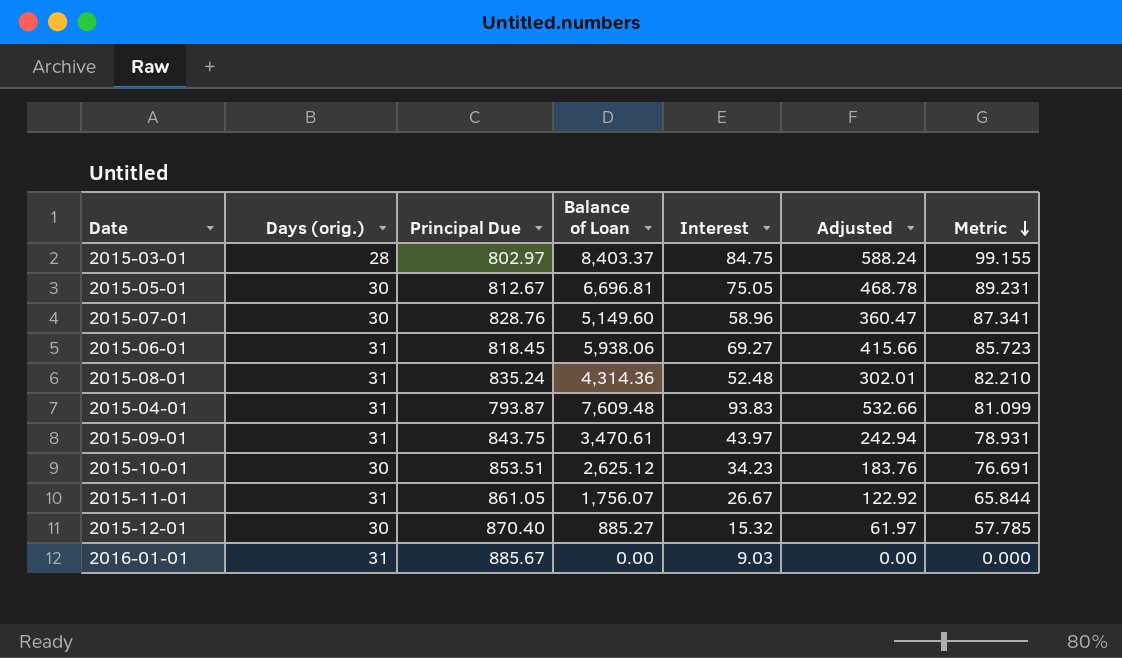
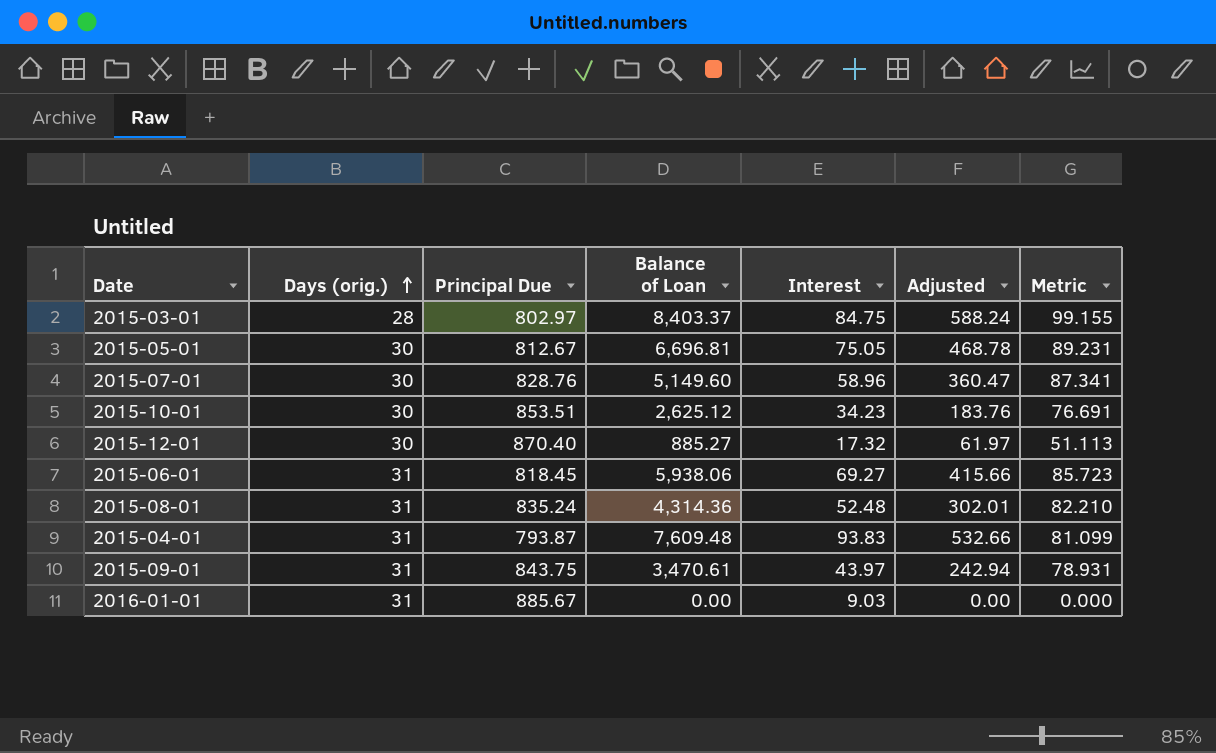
row order: Metric descending -> Days (orig.) ascending
row 2015-11-01: 31 | 861.05 | 1,756.07 | 26.67 | 122.92 | 65.844 -> none
2015-12-01 | Interest: 15.32 -> 17.32
2015-12-01 | Metric: 57.785 -> 51.113

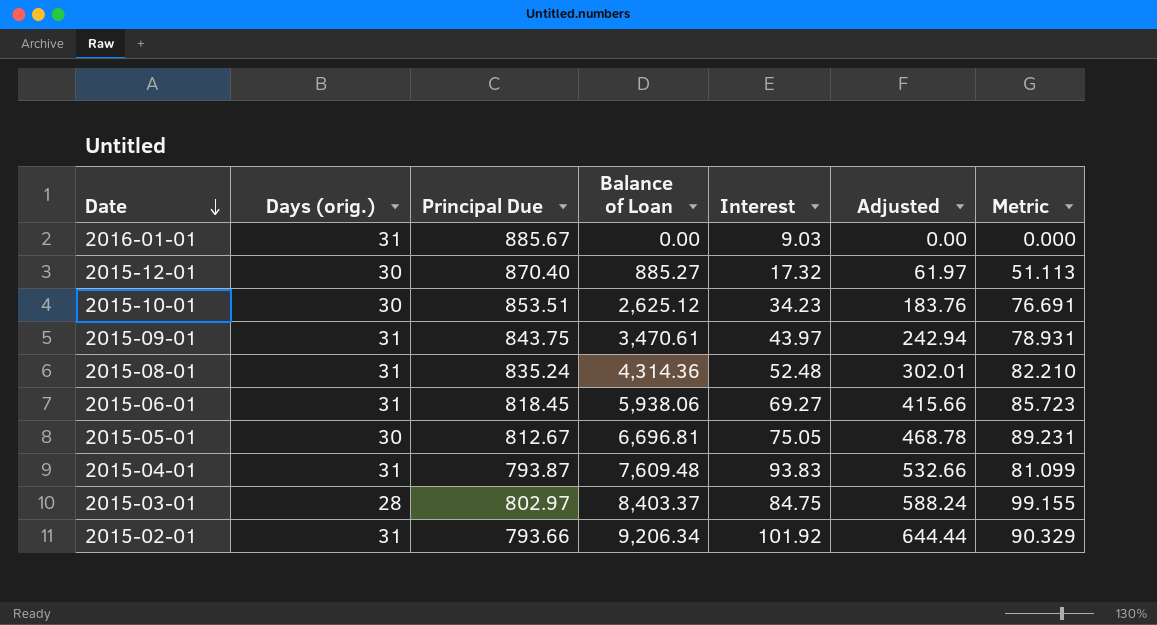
row order: Days (orig.) ascending -> Date descending
row 2015-07-01: 30 | 828.76 | 5,149.60 | 58.96 | 360.47 | 87.341 -> none
row 2015-02-01: none -> 31 | 793.66 | 9,206.34 | 101.92 | 644.44 | 90.329

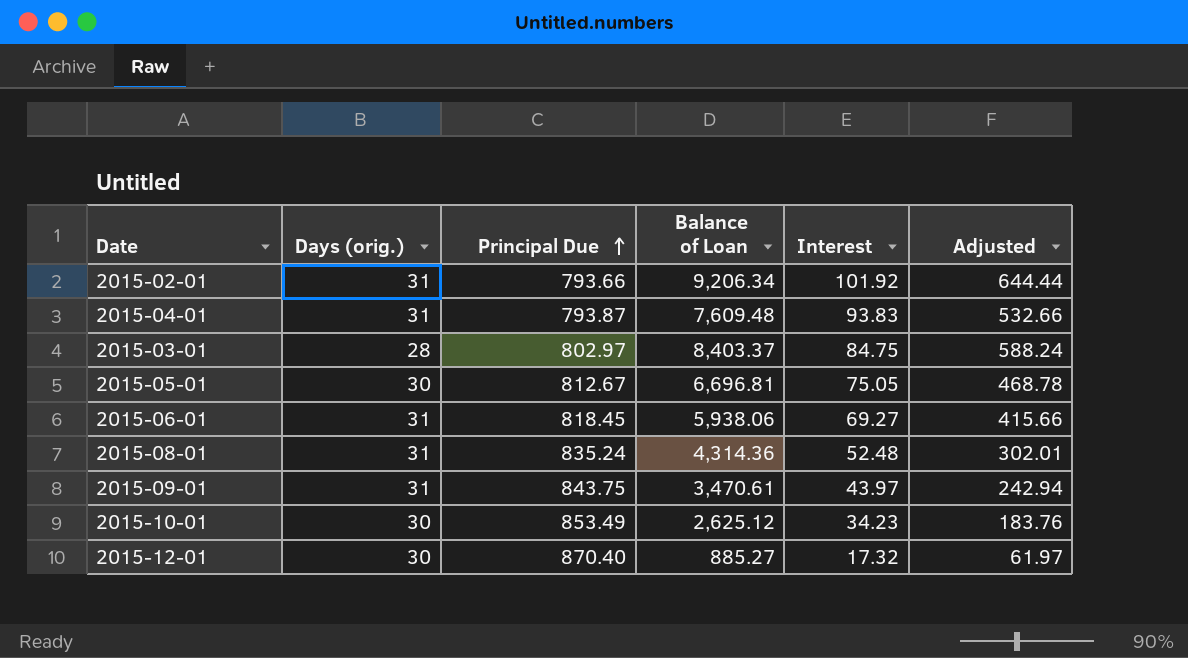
row order: Date descending -> Principal Due ascending
column Metric | formula: [Balance of Loan] / [Interest] -> none
row 2016-01-01: 31 | 885.67 | 0.00 | 9.03 | 0.00 | 0.000 -> none
2015-10-01 | Principal Due: 853.51 -> 853.49

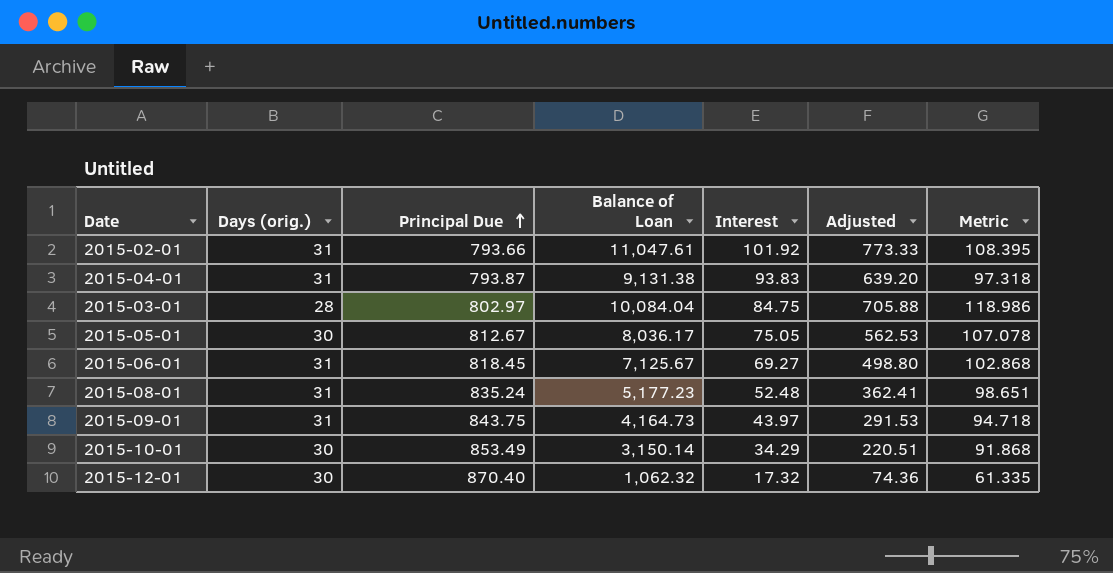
column Metric | formula: none -> [Balance of Loan] / [Interest]
2015-02-01 | Balance of Loan: 9,206.34 -> 11,047.61
2015-02-01 | Adjusted: 644.44 -> 773.33
2015-04-01 | Balance of Loan: 7,609.48 -> 9,131.38
2015-04-01 | Adjusted: 532.66 -> 639.20
2015-03-01 | Balance of Loan: 8,403.37 -> 10,084.04
2015-03-01 | Adjusted: 588.24 -> 705.88
2015-05-01 | Balance of Loan: 6,696.81 -> 8,036.17
2015-05-01 | Adjusted: 468.78 -> 562.53
2015-06-01 | Balance of Loan: 5,938.06 -> 7,125.67
2015-06-01 | Adjusted: 415.66 -> 498.80
2015-08-01 | Balance of Loan: 4,314.36 -> 5,177.23
2015-08-01 | Adjusted: 302.01 -> 362.41
2015-09-01 | Balance of Loan: 3,470.61 -> 4,164.73
2015-09-01 | Adjusted: 242.94 -> 291.53
2015-10-01 | Balance of Loan: 2,625.12 -> 3,150.14
2015-10-01 | Interest: 34.23 -> 34.29
2015-10-01 | Adjusted: 183.76 -> 220.51
2015-12-01 | Balance of Loan: 885.27 -> 1,062.32
2015-12-01 | Adjusted: 61.97 -> 74.36

